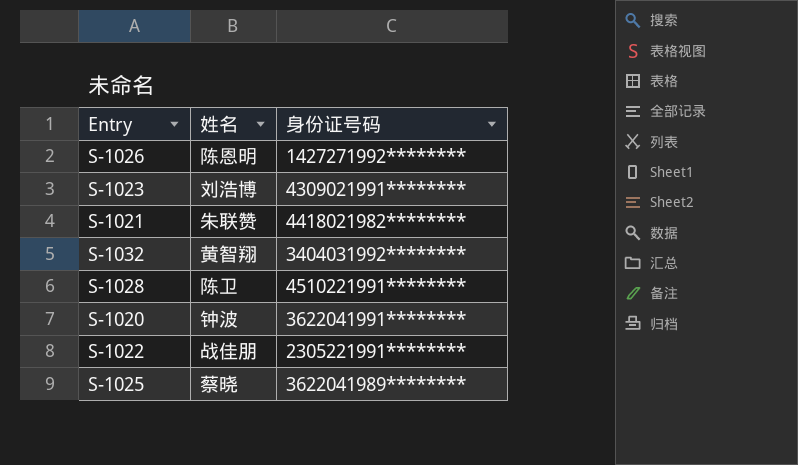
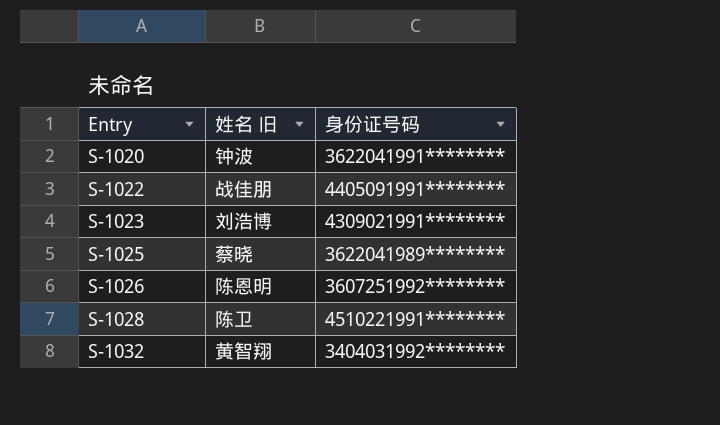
row order: none -> Entry ascending
column name: 姓名 -> 姓名 旧
row S-1021: 朱联赞 | 4418021982******** -> none
S-1022 | 身份证号码: 2305221991******** -> 4405091991********
S-1026 | 身份证号码: 1427271992******** -> 3607251992********

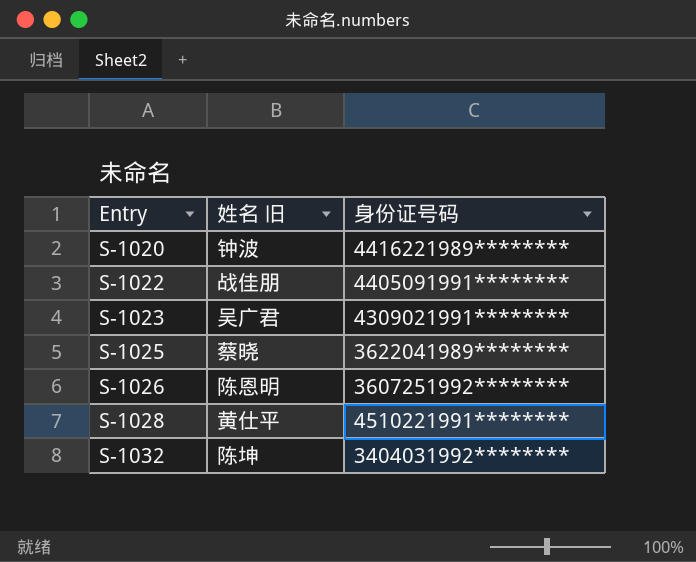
S-1020 | 身份证号码: 3622041991******** -> 4416221989********
S-1023 | 姓名 旧: 刘浩博 -> 吴广君
S-1028 | 姓名 旧: 陈卫 -> 黄仕平
S-1032 | 姓名 旧: 黄智翔 -> 陈坤

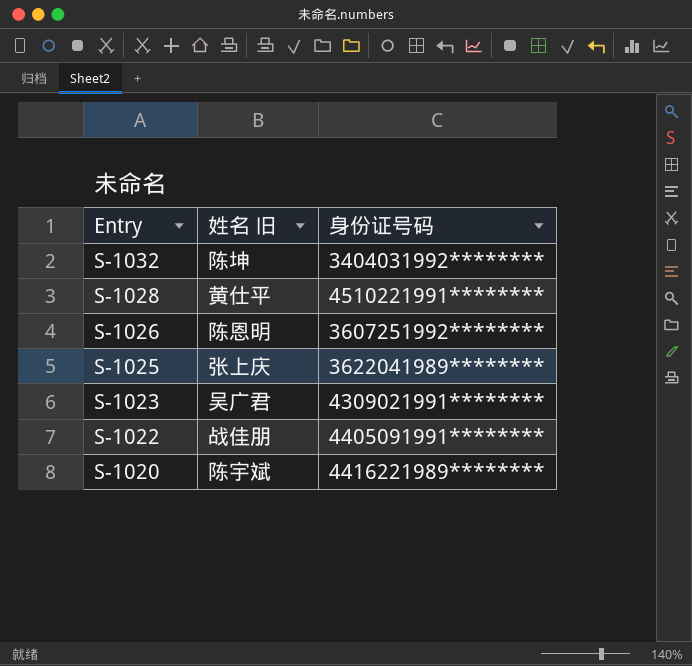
row order: Entry ascending -> Entry descending
S-1025 | 姓名 旧: 蔡晓 -> 张上庆
S-1020 | 姓名 旧: 钟波 -> 陈宇斌

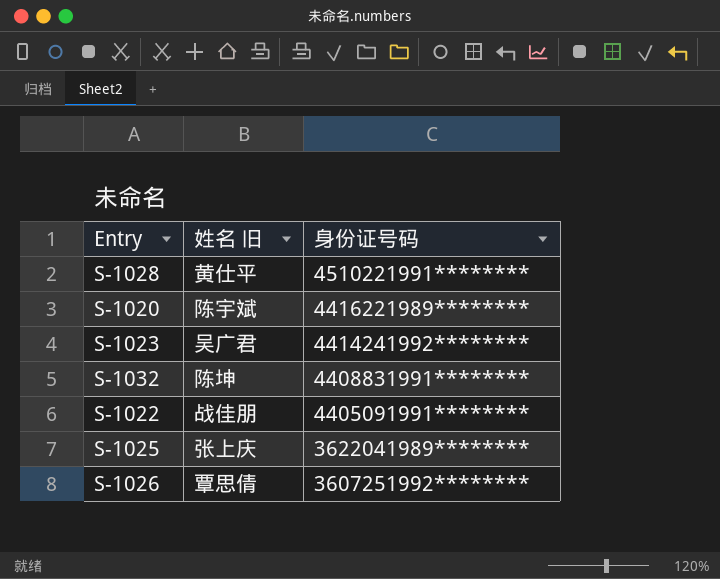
row order: Entry descending -> 身份证号码 descending
S-1023 | 身份证号码: 4309021991******** -> 4414241992********
S-1032 | 身份证号码: 3404031992******** -> 4408831991********
S-1026 | 姓名 旧: 陈恩明 -> 覃思倩

